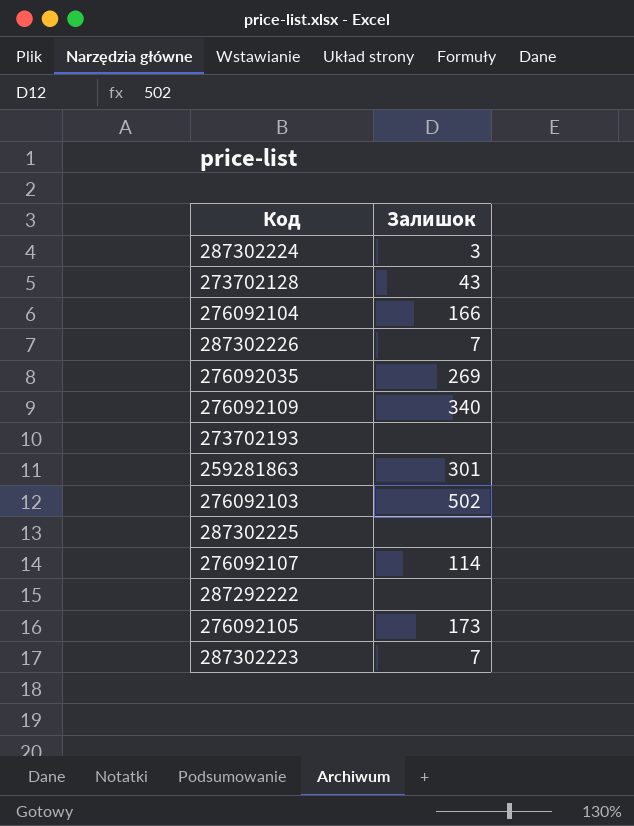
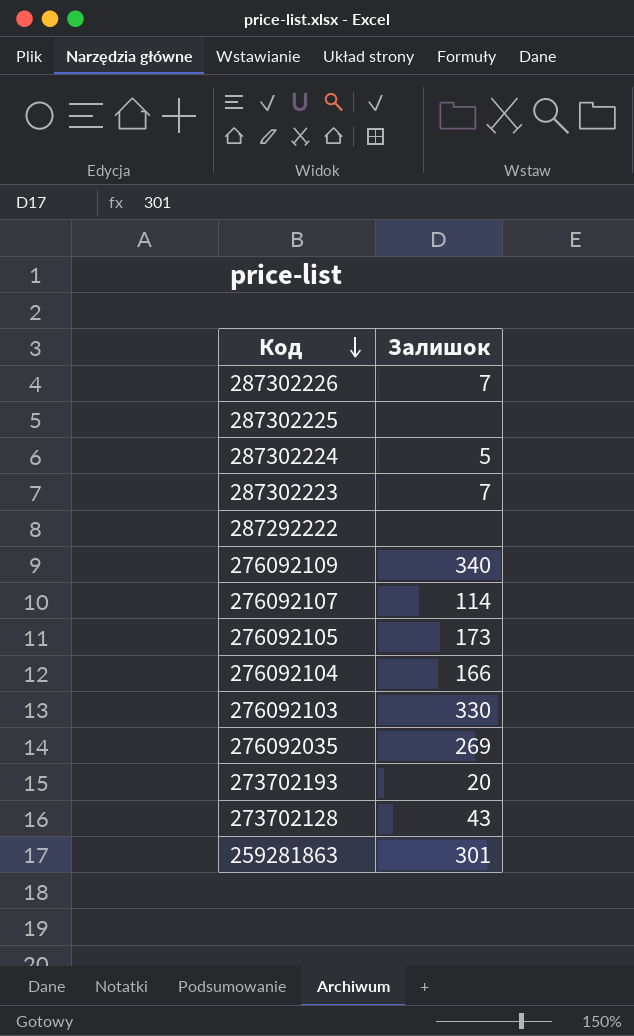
row order: none -> Код descending
287302224 | Залишок: 3 -> 5
276092103 | Залишок: 502 -> 330
273702193 | Залишок: none -> 20

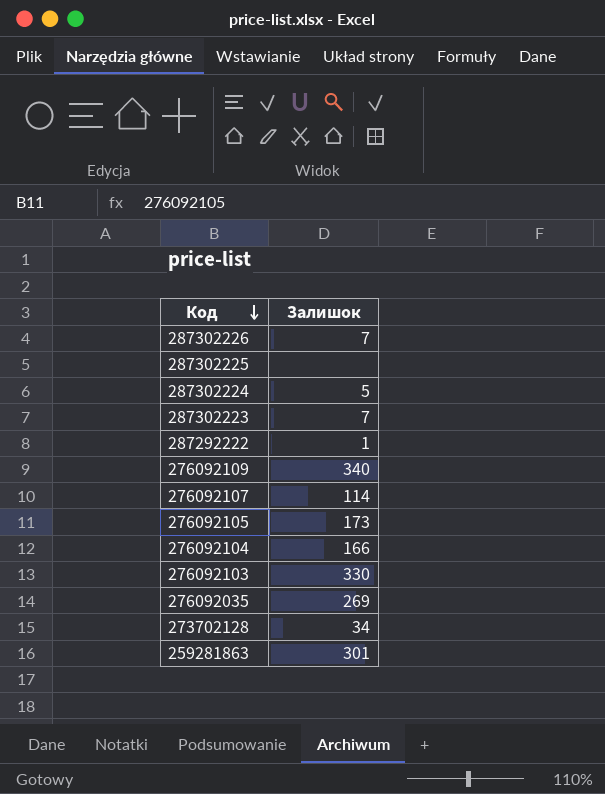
row 273702193: 20 -> none
287292222 | Залишок: none -> 1
273702128 | Залишок: 43 -> 34

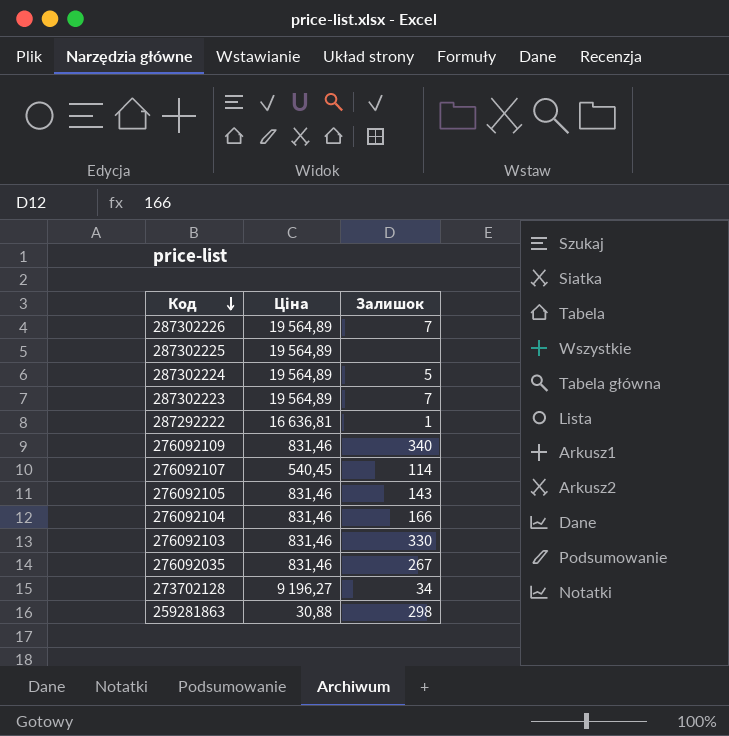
column Ціна | position: none -> 2
276092105 | Залишок: 173 -> 143
276092035 | Залишок: 269 -> 267
259281863 | Залишок: 301 -> 298

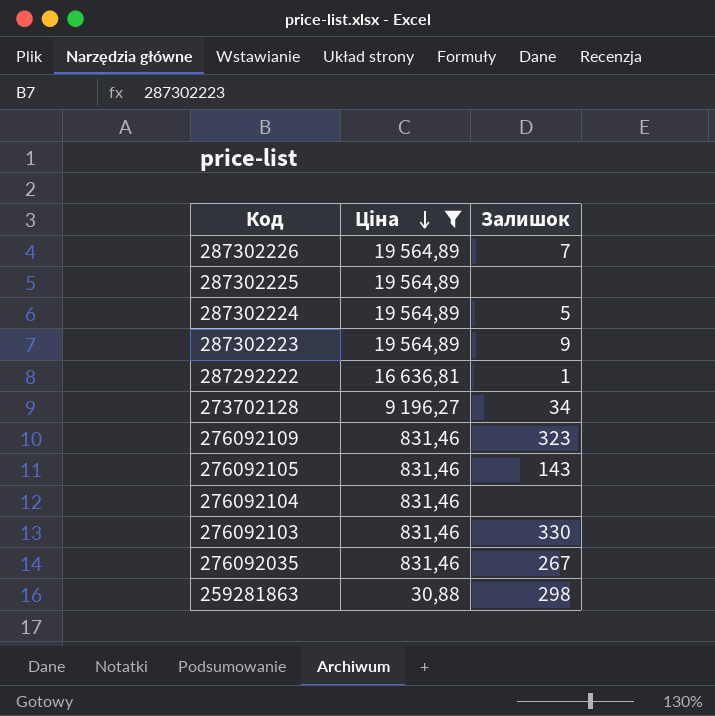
filter: none -> Ціна != 540,45
row order: Код descending -> Ціна descending
287302223 | Залишок: 7 -> 9
276092109 | Залишок: 340 -> 323
276092104 | Залишок: 166 -> none

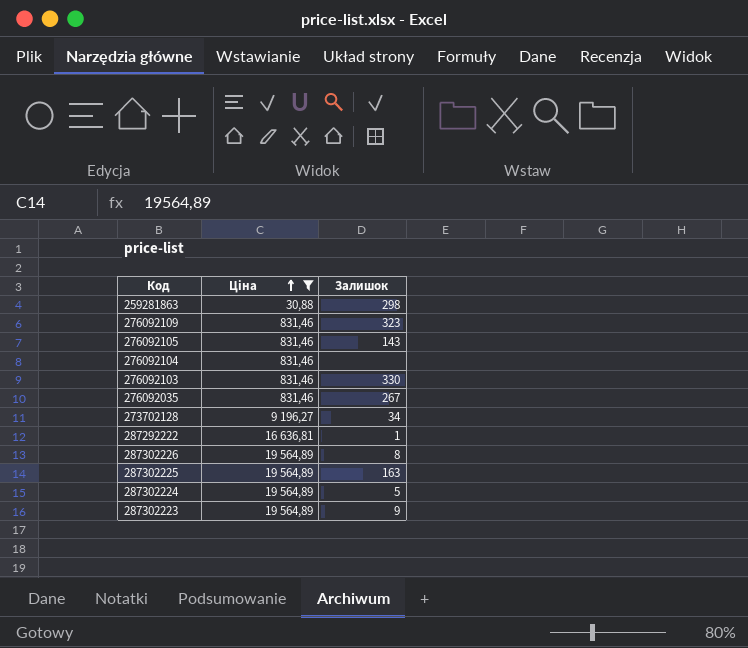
row order: Ціна descending -> Ціна ascending
287302226 | Залишок: 7 -> 8
287302225 | Залишок: none -> 163

